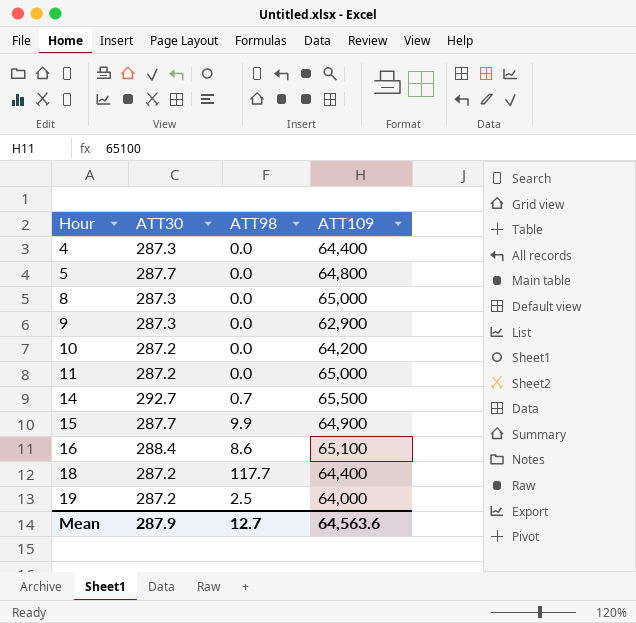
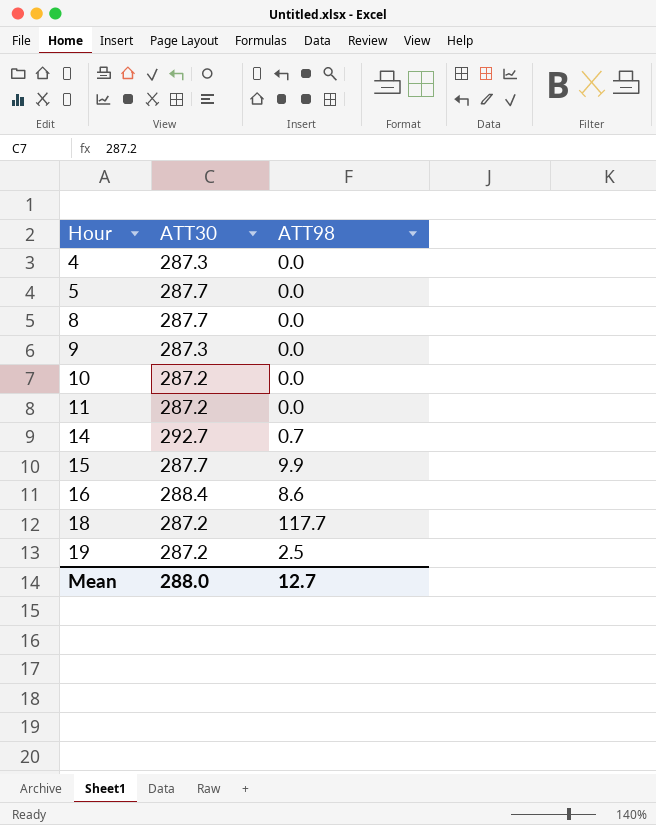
column ATT109 | position: 4 -> none
8 | ATT30: 287.3 -> 287.7
Mean | ATT30: 287.9 -> 288.0

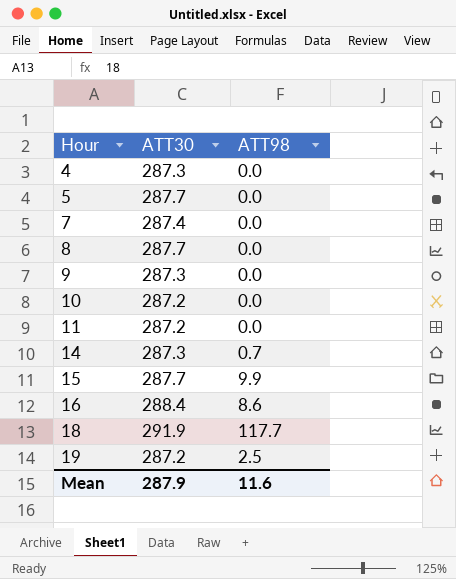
row 7: none -> 287.4 | 0.0
14 | ATT30: 292.7 -> 287.3
18 | ATT30: 287.2 -> 291.9
Mean | ATT30: 288.0 -> 287.9
Mean | ATT98: 12.7 -> 11.6

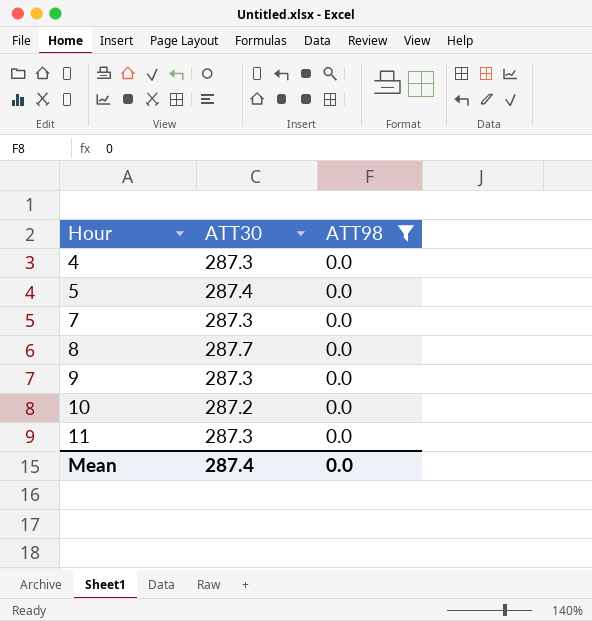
filter: none -> ATT98 = 0.0
5 | ATT30: 287.7 -> 287.4
7 | ATT30: 287.4 -> 287.3
11 | ATT30: 287.2 -> 287.3
Mean | ATT30: 287.9 -> 287.4
Mean | ATT98: 11.6 -> 0.0

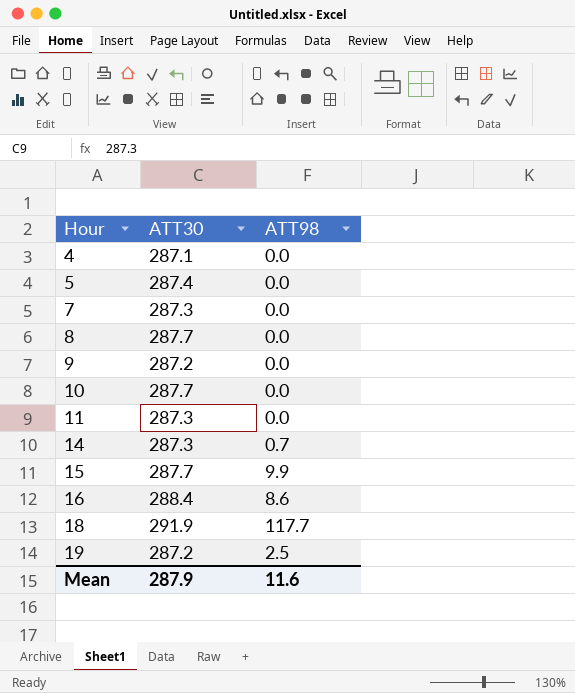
filter: ATT98 = 0.0 -> none
4 | ATT30: 287.3 -> 287.1
9 | ATT30: 287.3 -> 287.2
10 | ATT30: 287.2 -> 287.7
Mean | ATT30: 287.4 -> 287.9
Mean | ATT98: 0.0 -> 11.6

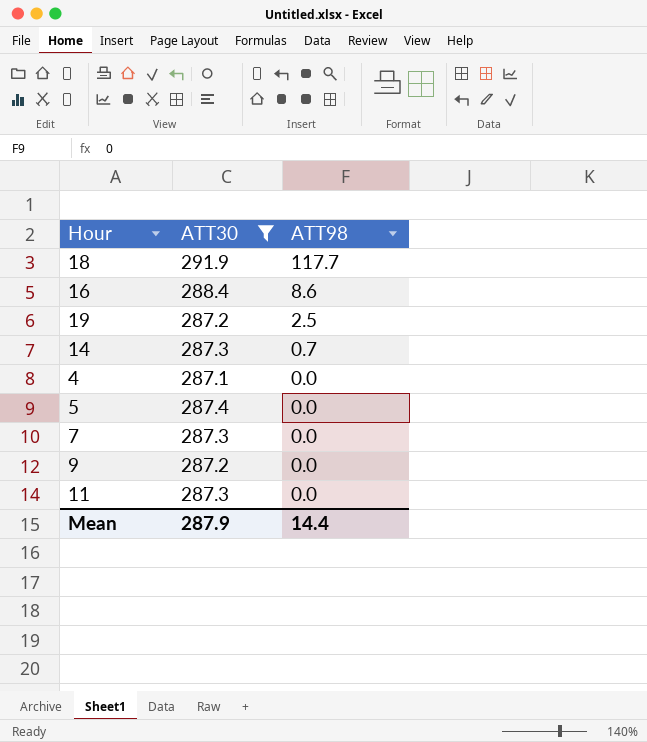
filter: none -> ATT30 != 287.7
row order: Hour ascending -> ATT98 descending
Mean | ATT98: 11.6 -> 14.4

